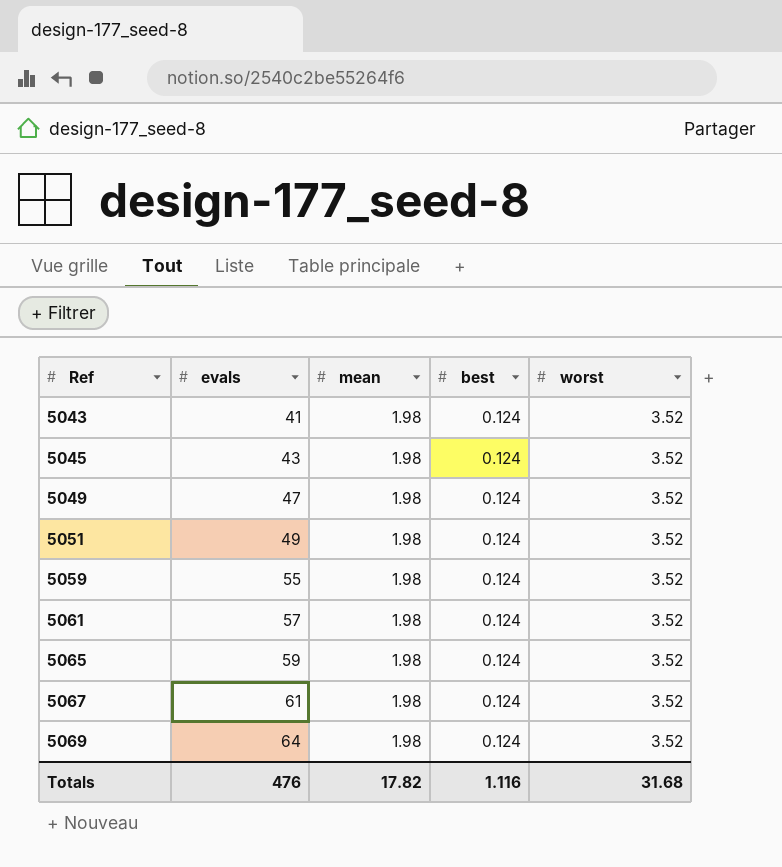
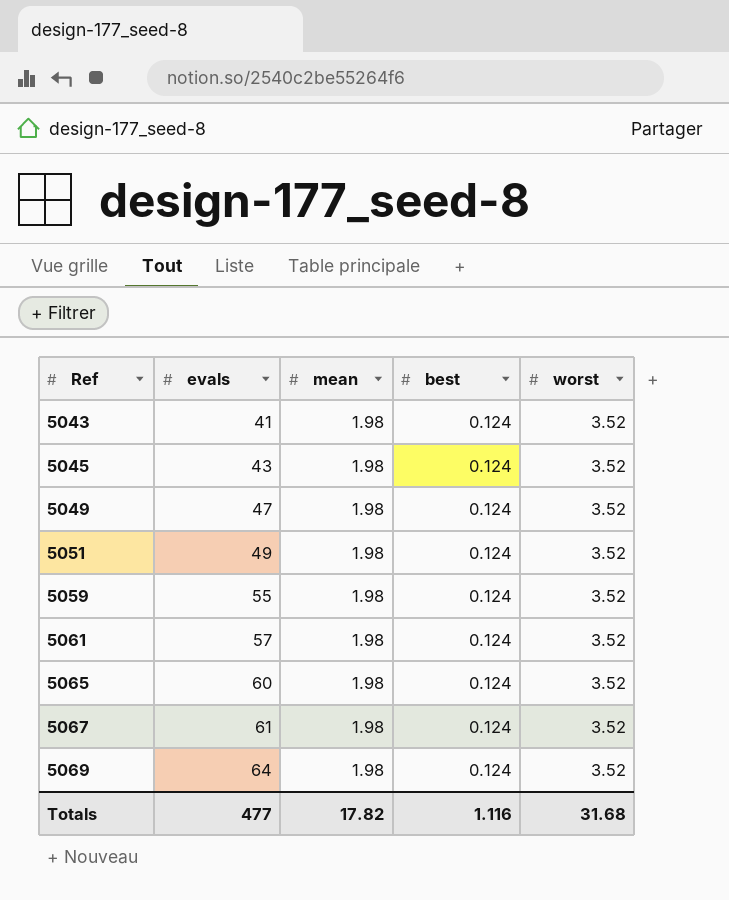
5065 | evals: 59 -> 60
Totals | evals: 476 -> 477

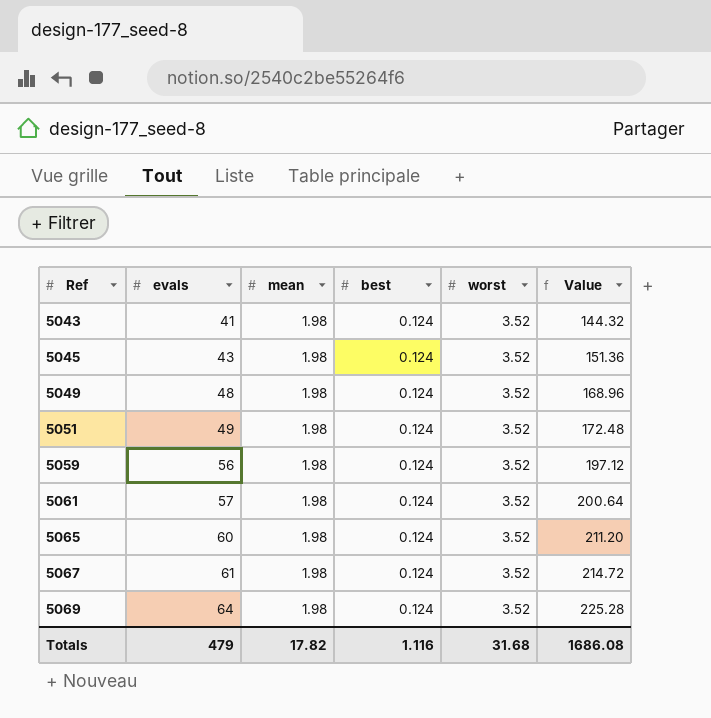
column Value | formula: none -> [evals] * [worst]
5049 | evals: 47 -> 48
5059 | evals: 55 -> 56
Totals | evals: 477 -> 479

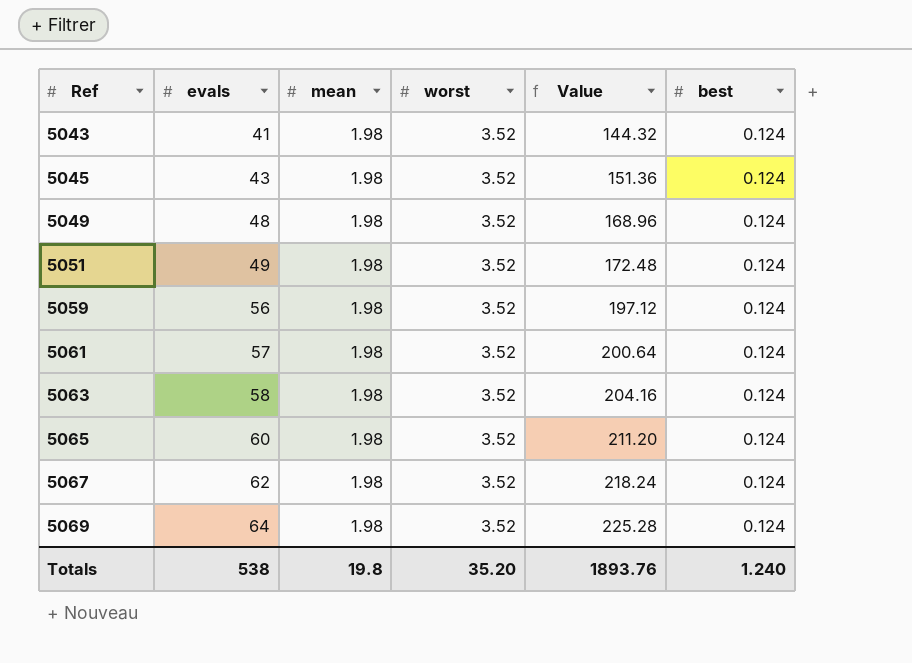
column best | position: 4 -> 6
row 5063: none -> 58 | 1.98 | 3.52 | 204.16 | 0.124
5067 | evals: 61 -> 62
5067 | Value: 214.72 -> 218.24
Totals | evals: 479 -> 538
Totals | mean: 17.82 -> 19.8
Totals | worst: 31.68 -> 35.20
Totals | Value: 1686.08 -> 1893.76
Totals | best: 1.116 -> 1.240

